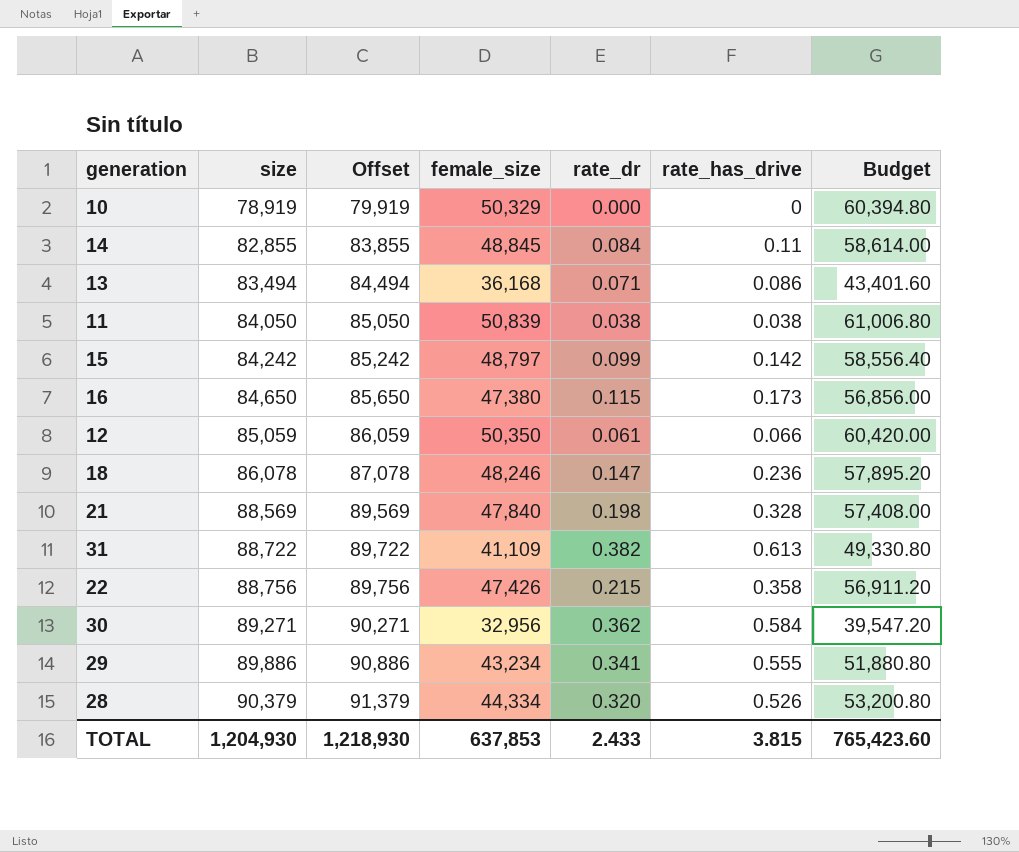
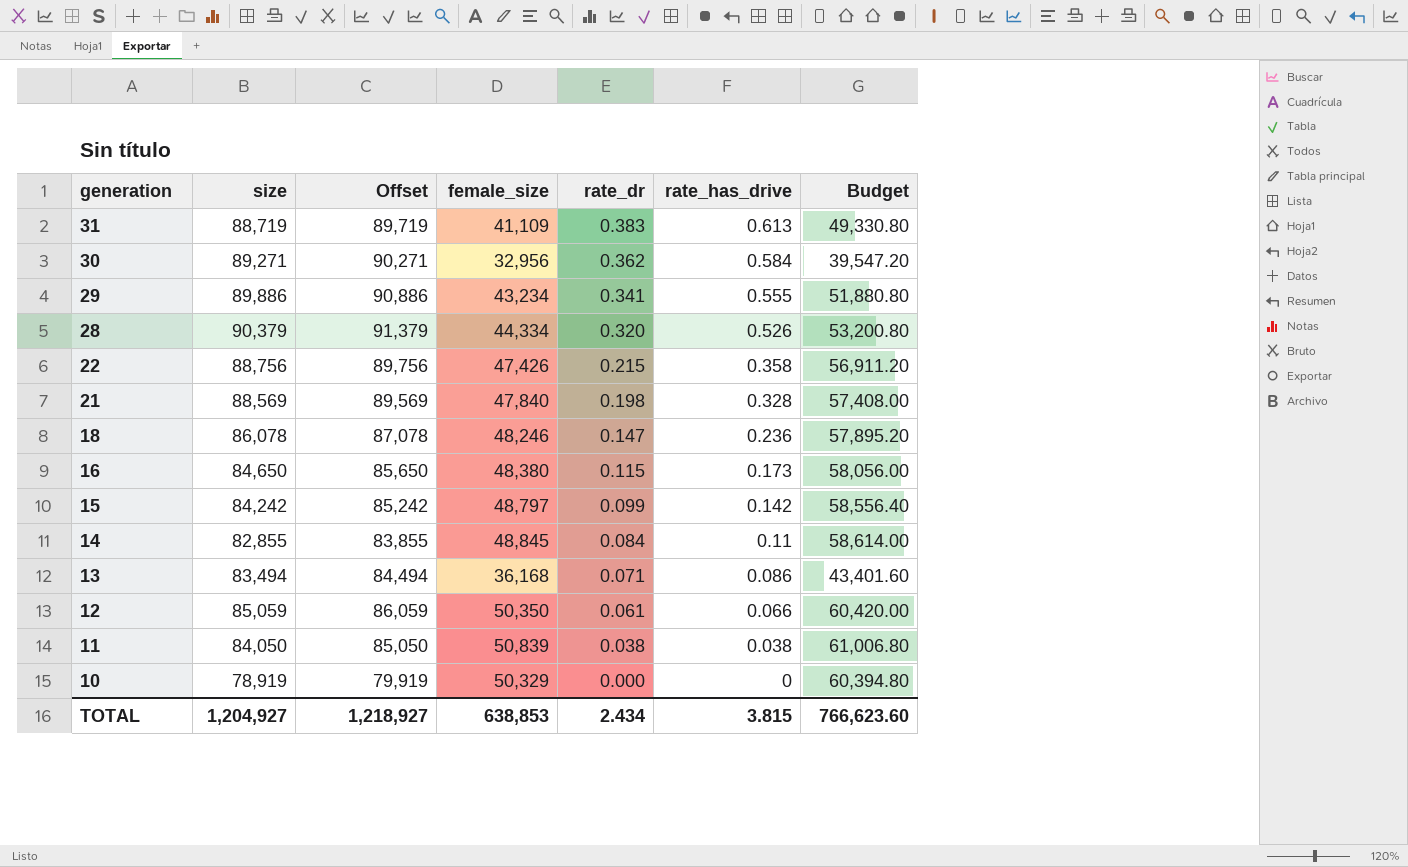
row order: size ascending -> generation descending
31 | size: 88,722 -> 88,719
31 | Offset: 89,722 -> 89,719
31 | rate_dr: 0.382 -> 0.383
16 | female_size: 47,380 -> 48,380
16 | Budget: 56,856.00 -> 58,056.00
TOTAL | size: 1,204,930 -> 1,204,927
TOTAL | Offset: 1,218,930 -> 1,218,927
TOTAL | female_size: 637,853 -> 638,853
TOTAL | rate_dr: 2.433 -> 2.434
TOTAL | Budget: 765,423.60 -> 766,623.60

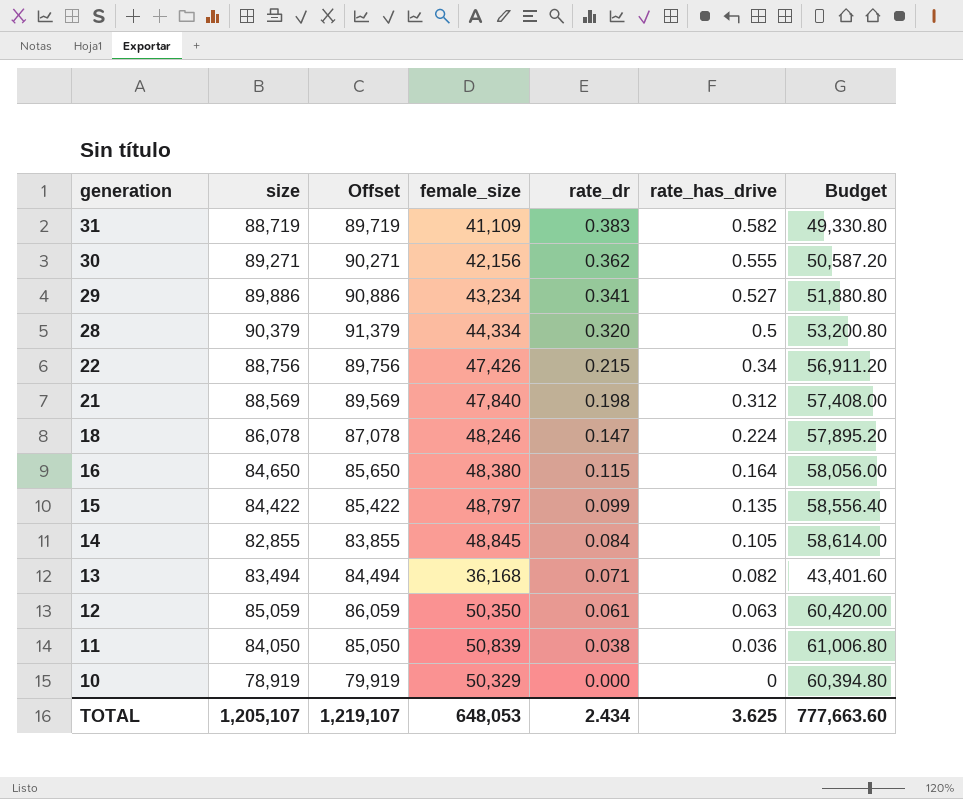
31 | rate_has_drive: 0.613 -> 0.582
30 | female_size: 32,956 -> 42,156
30 | rate_has_drive: 0.584 -> 0.555
30 | Budget: 39,547.20 -> 50,587.20
29 | rate_has_drive: 0.555 -> 0.527
28 | rate_has_drive: 0.526 -> 0.5
22 | rate_has_drive: 0.358 -> 0.34
21 | rate_has_drive: 0.328 -> 0.312
18 | rate_has_drive: 0.236 -> 0.224
16 | rate_has_drive: 0.173 -> 0.164
15 | size: 84,242 -> 84,422
15 | Offset: 85,242 -> 85,422
15 | rate_has_drive: 0.142 -> 0.135
14 | rate_has_drive: 0.11 -> 0.105
13 | rate_has_drive: 0.086 -> 0.082
12 | rate_has_drive: 0.066 -> 0.063
11 | rate_has_drive: 0.038 -> 0.036
TOTAL | size: 1,204,927 -> 1,205,107
TOTAL | Offset: 1,218,927 -> 1,219,107
TOTAL | female_size: 638,853 -> 648,053
TOTAL | rate_has_drive: 3.815 -> 3.625
TOTAL | Budget: 766,623.60 -> 777,663.60

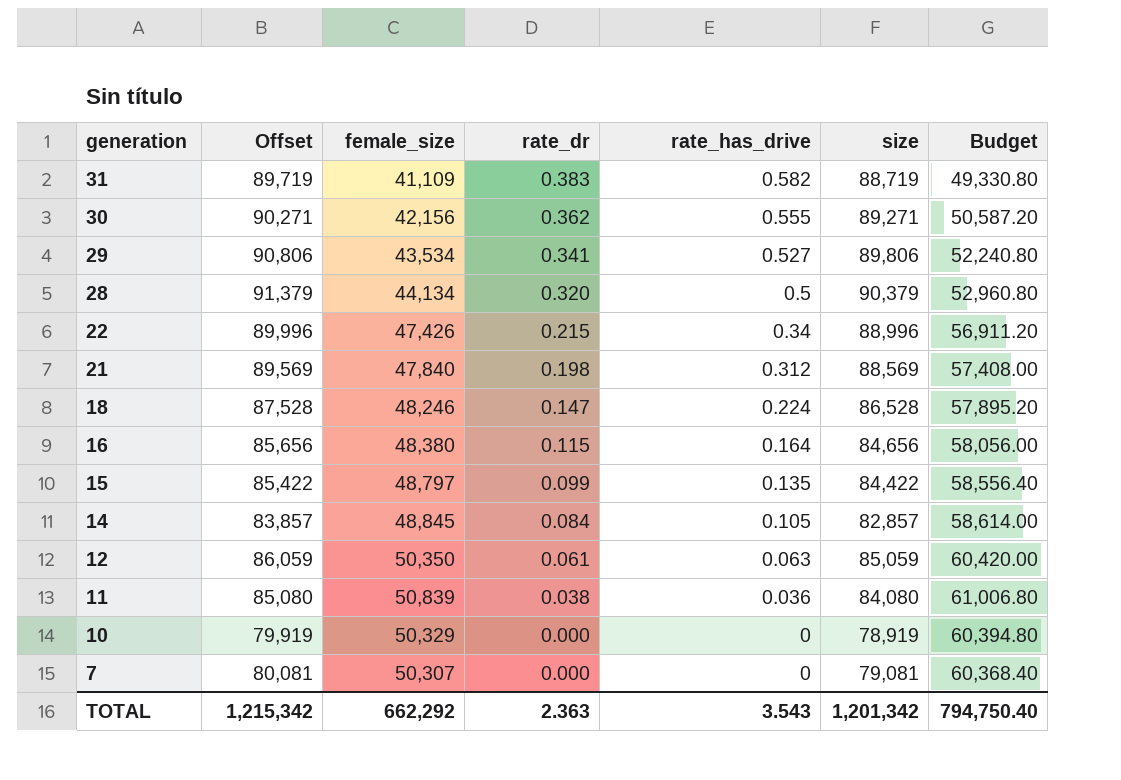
column size | position: 2 -> 6
row 13: 83,494 | 84,494 | 36,168 | 0.071 | 0.082 | 43,401.60 -> none
29 | Offset: 90,886 -> 90,806
29 | female_size: 43,234 -> 43,534
29 | size: 89,886 -> 89,806
29 | Budget: 51,880.80 -> 52,240.80
28 | female_size: 44,334 -> 44,134
28 | Budget: 53,200.80 -> 52,960.80
22 | Offset: 89,756 -> 89,996
22 | size: 88,756 -> 88,996
18 | Offset: 87,078 -> 87,528
18 | size: 86,078 -> 86,528
16 | Offset: 85,650 -> 85,656
16 | size: 84,650 -> 84,656
14 | Offset: 83,855 -> 83,857
14 | size: 82,855 -> 82,857
11 | Offset: 85,050 -> 85,080
11 | size: 84,050 -> 84,080
row 7: none -> 80,081 | 50,307 | 0.000 | 0 | 79,081 | 60,368.40
TOTAL | Offset: 1,219,107 -> 1,215,342
TOTAL | female_size: 648,053 -> 662,292
TOTAL | rate_dr: 2.434 -> 2.363
TOTAL | rate_has_drive: 3.625 -> 3.543
TOTAL | size: 1,205,107 -> 1,201,342
TOTAL | Budget: 777,663.60 -> 794,750.40

